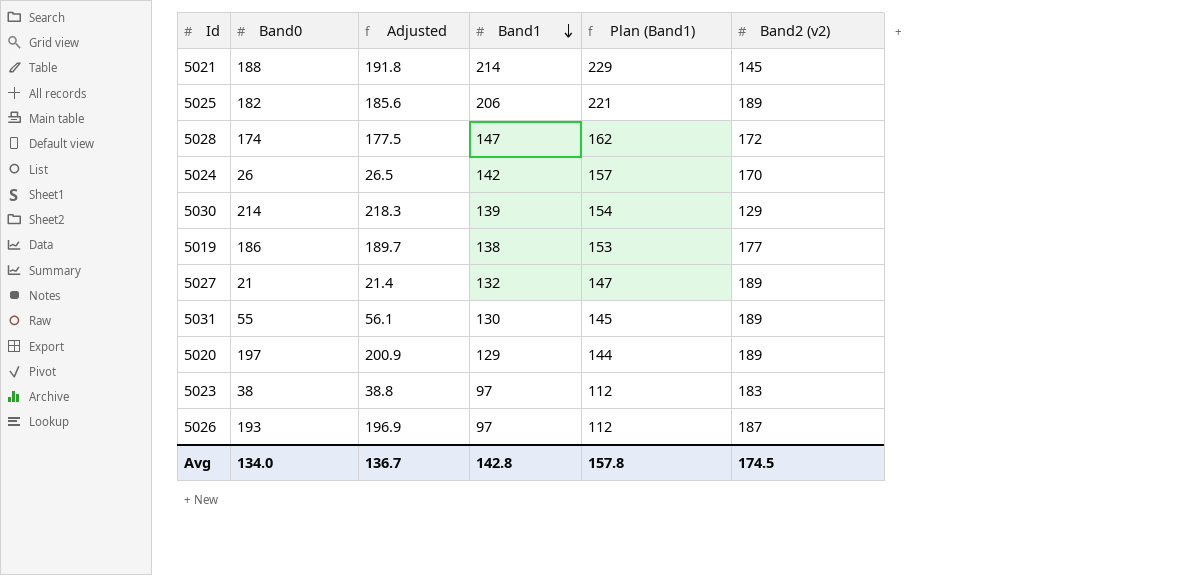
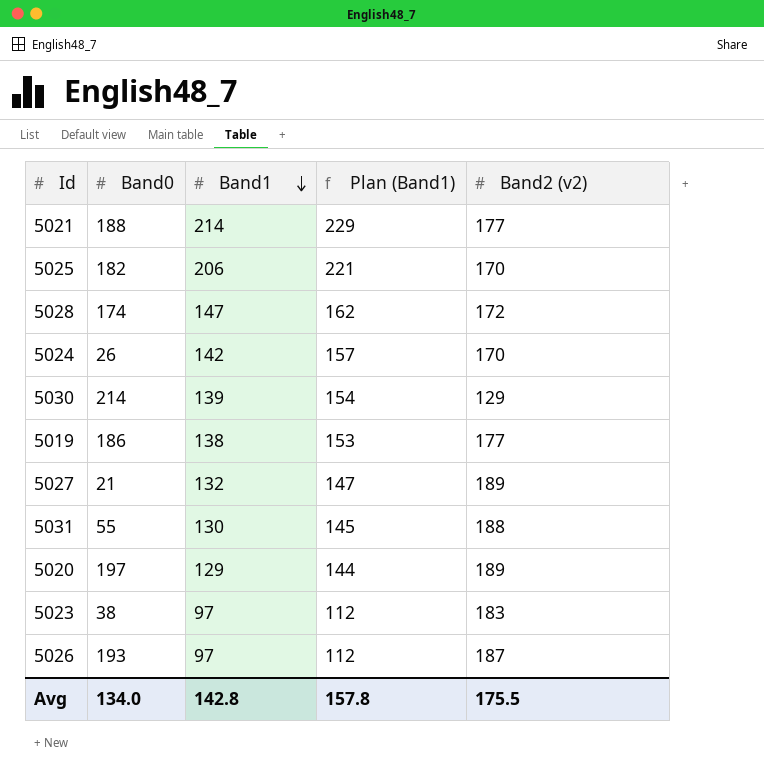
column Adjusted | formula: [Band0] * 1.02 -> none
5021 | Band2 (v2): 145 -> 177
5025 | Band2 (v2): 189 -> 170
5031 | Band2 (v2): 189 -> 188
Avg | Band2 (v2): 174.5 -> 175.5

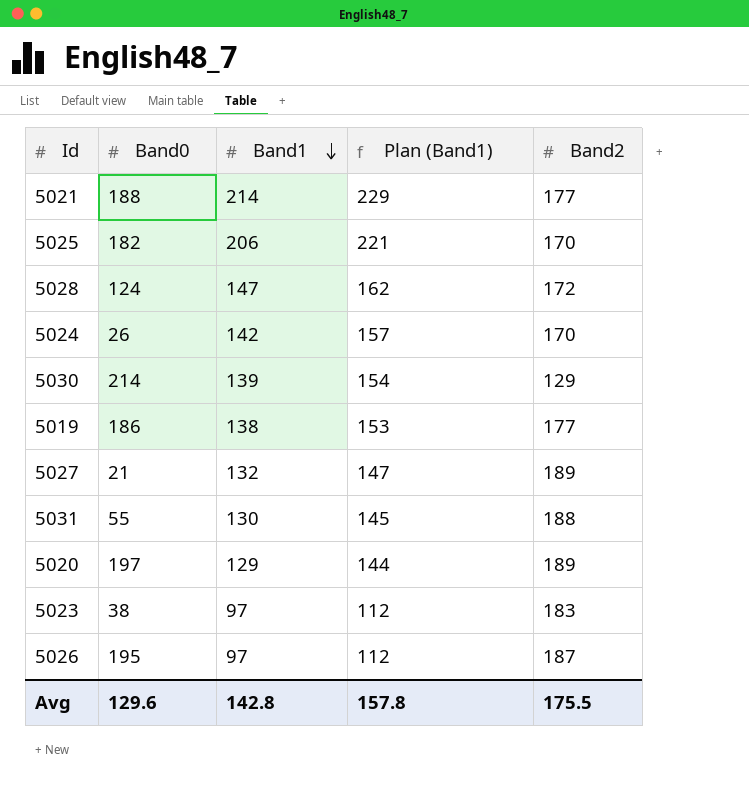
column name: Band2 (v2) -> Band2
5028 | Band0: 174 -> 124
5026 | Band0: 193 -> 195
Avg | Band0: 134.0 -> 129.6

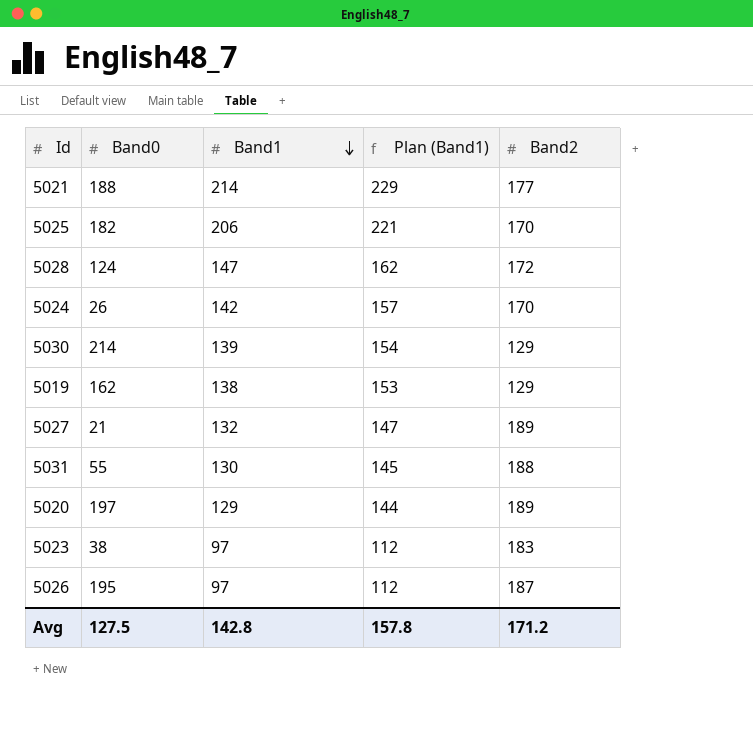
5019 | Band0: 186 -> 162
5019 | Band2: 177 -> 129
Avg | Band0: 129.6 -> 127.5
Avg | Band2: 175.5 -> 171.2

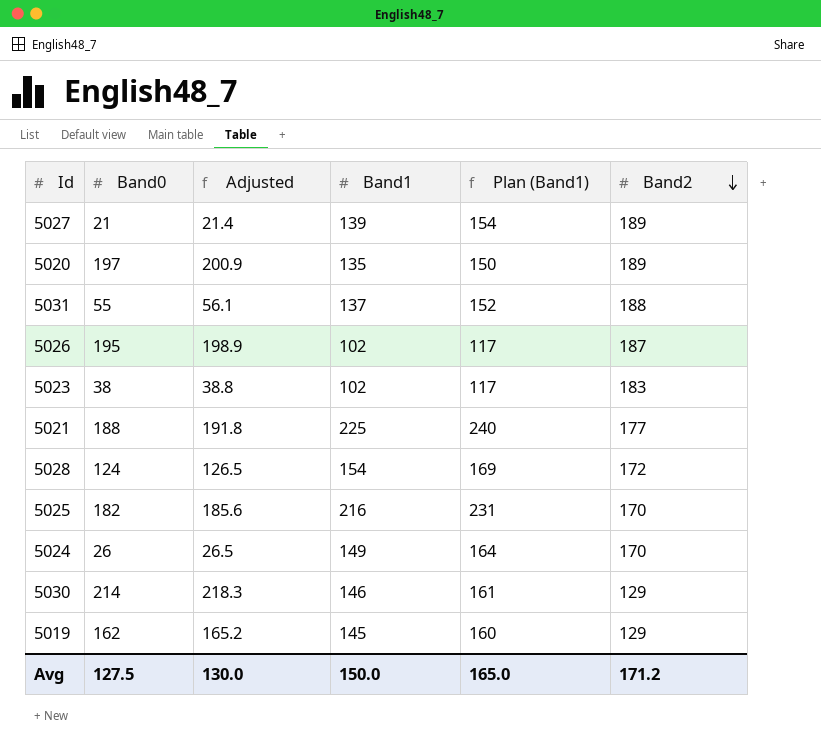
row order: Band1 descending -> Band2 descending
column Adjusted | formula: none -> [Band0] * 1.02
5027 | Band1: 132 -> 139
5027 | Plan (Band1): 147 -> 154
5020 | Band1: 129 -> 135
5020 | Plan (Band1): 144 -> 150
5031 | Band1: 130 -> 137
5031 | Plan (Band1): 145 -> 152
5026 | Band1: 97 -> 102
5026 | Plan (Band1): 112 -> 117
5023 | Band1: 97 -> 102
5023 | Plan (Band1): 112 -> 117
5021 | Band1: 214 -> 225
5021 | Plan (Band1): 229 -> 240
5028 | Band1: 147 -> 154
5028 | Plan (Band1): 162 -> 169
5025 | Band1: 206 -> 216
5025 | Plan (Band1): 221 -> 231
5024 | Band1: 142 -> 149
5024 | Plan (Band1): 157 -> 164
5030 | Band1: 139 -> 146
5030 | Plan (Band1): 154 -> 161
5019 | Band1: 138 -> 145
5019 | Plan (Band1): 153 -> 160
Avg | Band1: 142.8 -> 150.0
Avg | Plan (Band1): 157.8 -> 165.0

